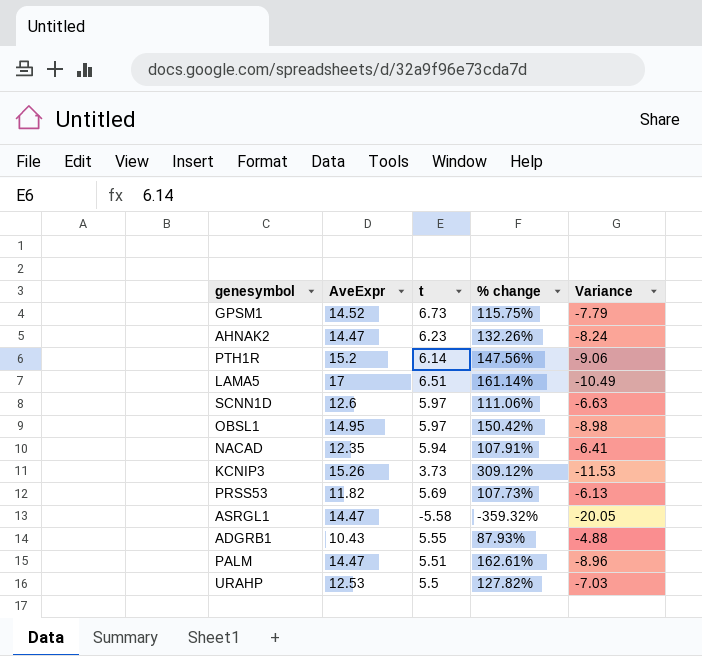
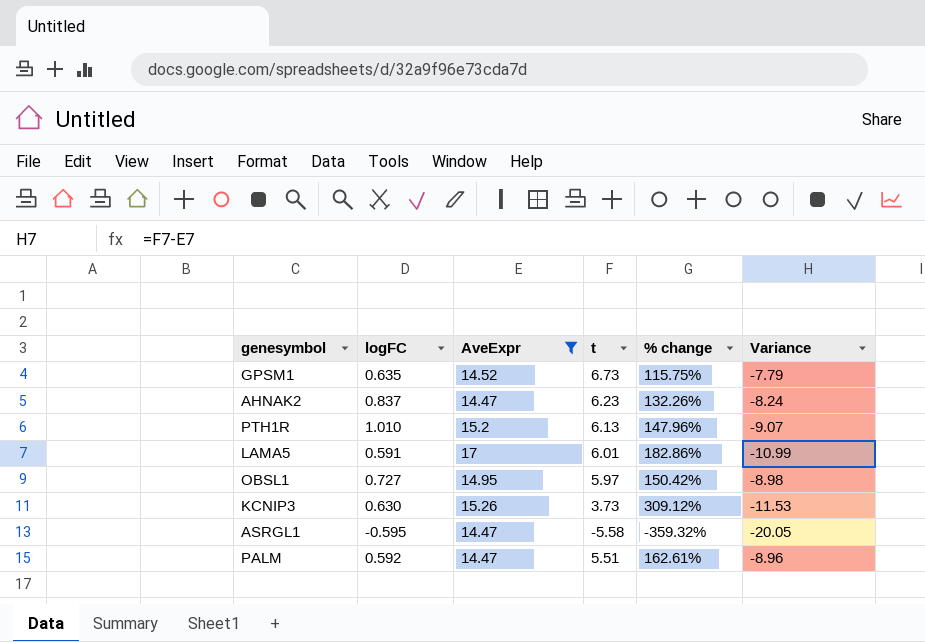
filter: none -> AveExpr >= 14.47
column logFC | position: none -> 2
PTH1R | t: 6.14 -> 6.13
PTH1R | % change: 147.56% -> 147.96%
PTH1R | Variance: -9.06 -> -9.07
LAMA5 | t: 6.51 -> 6.01
LAMA5 | % change: 161.14% -> 182.86%
LAMA5 | Variance: -10.49 -> -10.99

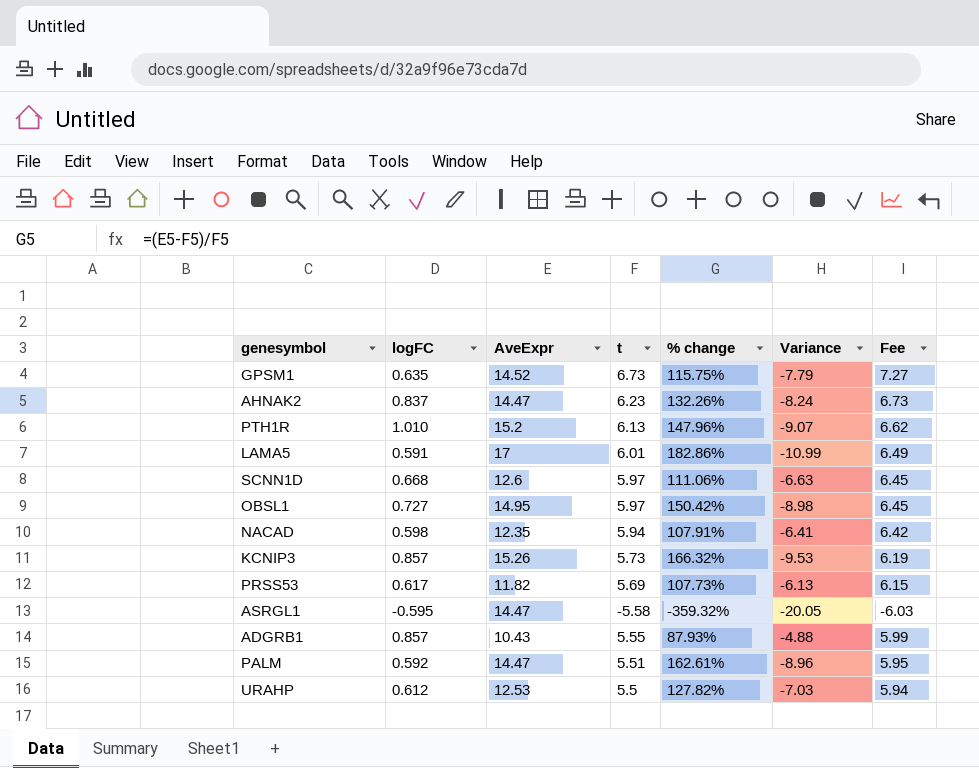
filter: AveExpr >= 14.47 -> none
column Fee | formula: none -> [t] * 1.08
KCNIP3 | logFC: 0.630 -> 0.857
KCNIP3 | t: 3.73 -> 5.73
KCNIP3 | % change: 309.12% -> 166.32%
KCNIP3 | Variance: -11.53 -> -9.53

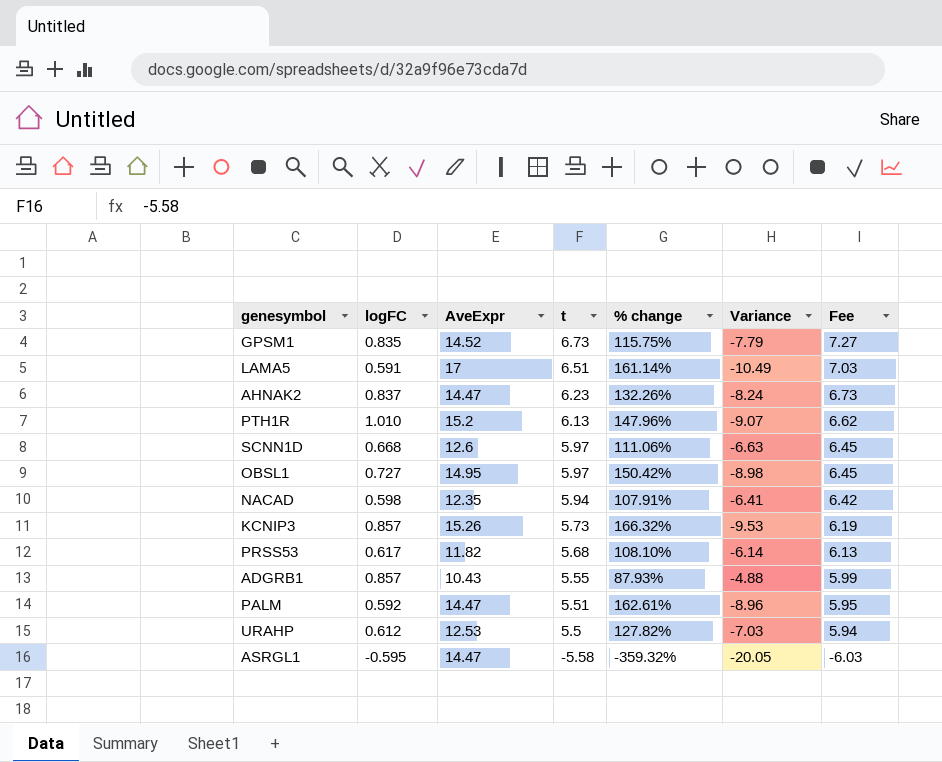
row order: none -> t descending
GPSM1 | logFC: 0.635 -> 0.835
LAMA5 | t: 6.01 -> 6.51
LAMA5 | % change: 182.86% -> 161.14%
LAMA5 | Variance: -10.99 -> -10.49
LAMA5 | Fee: 6.49 -> 7.03
PRSS53 | t: 5.69 -> 5.68
PRSS53 | % change: 107.73% -> 108.10%
PRSS53 | Variance: -6.13 -> -6.14
PRSS53 | Fee: 6.15 -> 6.13

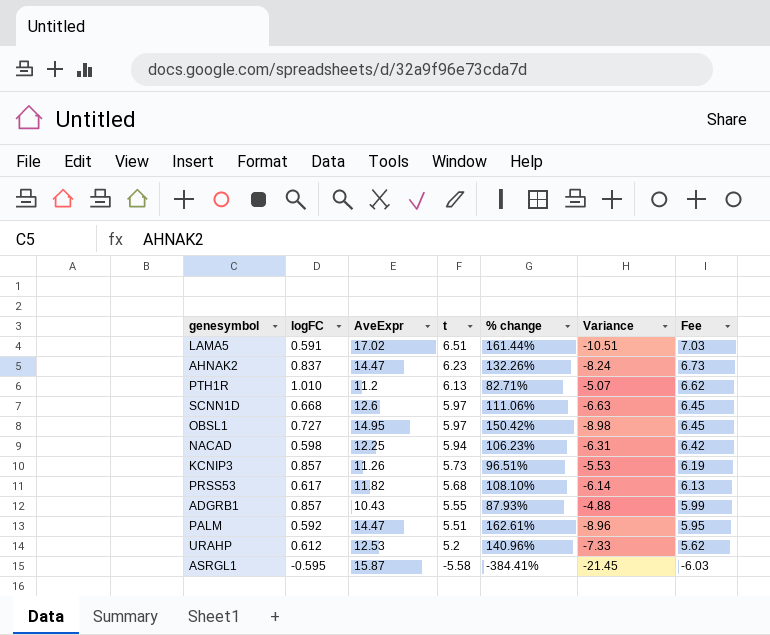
row GPSM1: 0.835 | 14.52 | 6.73 | 115.75% | -7.79 | 7.27 -> none
LAMA5 | AveExpr: 17 -> 17.02
LAMA5 | % change: 161.14% -> 161.44%
LAMA5 | Variance: -10.49 -> -10.51
PTH1R | AveExpr: 15.2 -> 11.2
PTH1R | % change: 147.96% -> 82.71%
PTH1R | Variance: -9.07 -> -5.07
NACAD | AveExpr: 12.35 -> 12.25
NACAD | % change: 107.91% -> 106.23%
NACAD | Variance: -6.41 -> -6.31
KCNIP3 | AveExpr: 15.26 -> 11.26
KCNIP3 | % change: 166.32% -> 96.51%
KCNIP3 | Variance: -9.53 -> -5.53
URAHP | t: 5.5 -> 5.2
URAHP | % change: 127.82% -> 140.96%
URAHP | Variance: -7.03 -> -7.33
URAHP | Fee: 5.94 -> 5.62
ASRGL1 | AveExpr: 14.47 -> 15.87
ASRGL1 | % change: -359.32% -> -384.41%
ASRGL1 | Variance: -20.05 -> -21.45

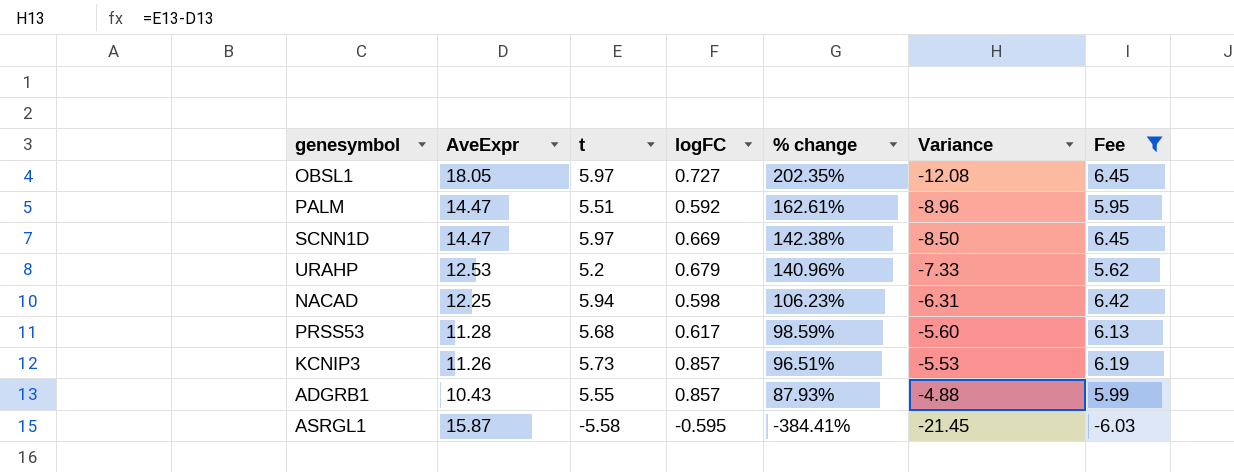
filter: none -> Fee <= 6.45
row order: t descending -> % change descending
column logFC | position: 2 -> 4
OBSL1 | AveExpr: 14.95 -> 18.05
OBSL1 | % change: 150.42% -> 202.35%
OBSL1 | Variance: -8.98 -> -12.08
SCNN1D | AveExpr: 12.6 -> 14.47
SCNN1D | logFC: 0.668 -> 0.669
SCNN1D | % change: 111.06% -> 142.38%
SCNN1D | Variance: -6.63 -> -8.50
URAHP | logFC: 0.612 -> 0.679
PRSS53 | AveExpr: 11.82 -> 11.28
PRSS53 | % change: 108.10% -> 98.59%
PRSS53 | Variance: -6.14 -> -5.60

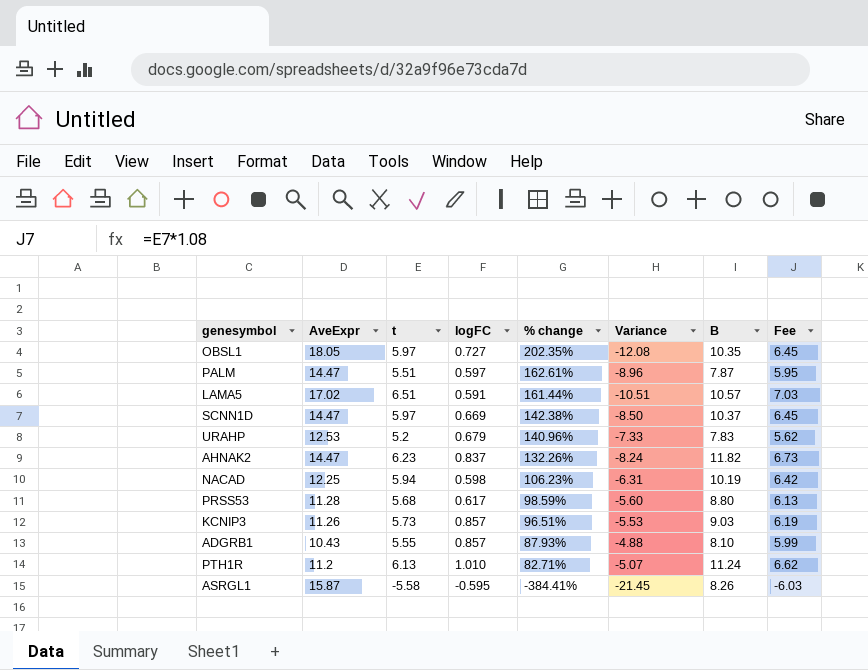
filter: Fee <= 6.45 -> none
column B | position: none -> 7
PALM | logFC: 0.592 -> 0.597

